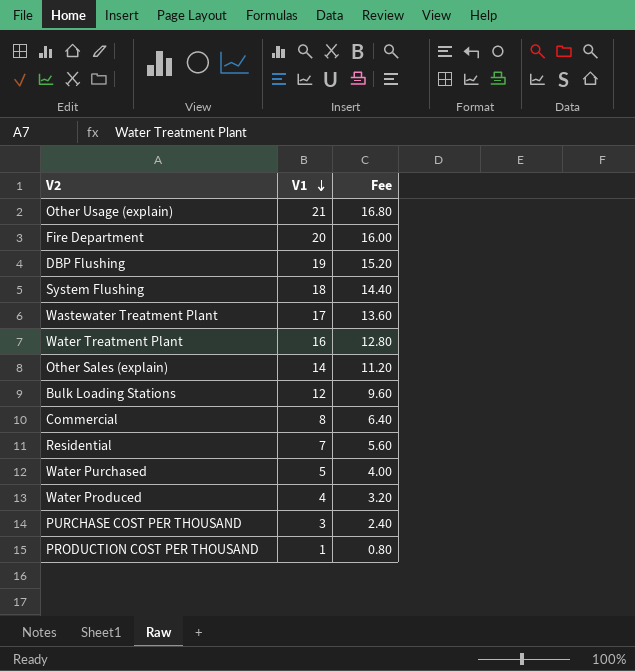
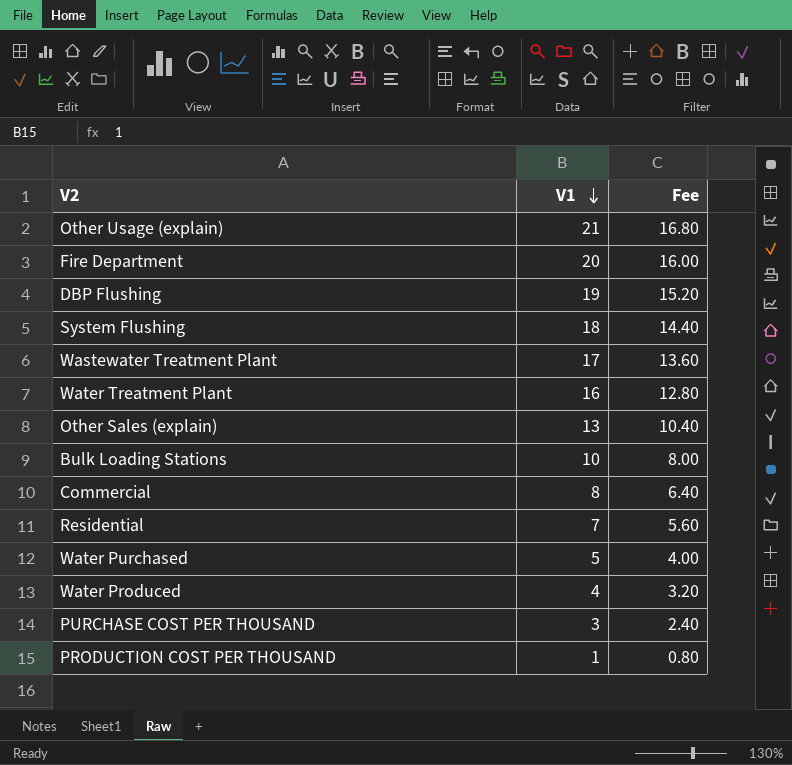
Other Sales (explain) | V1: 14 -> 13
Other Sales (explain) | Fee: 11.20 -> 10.40
Bulk Loading Stations | V1: 12 -> 10
Bulk Loading Stations | Fee: 9.60 -> 8.00

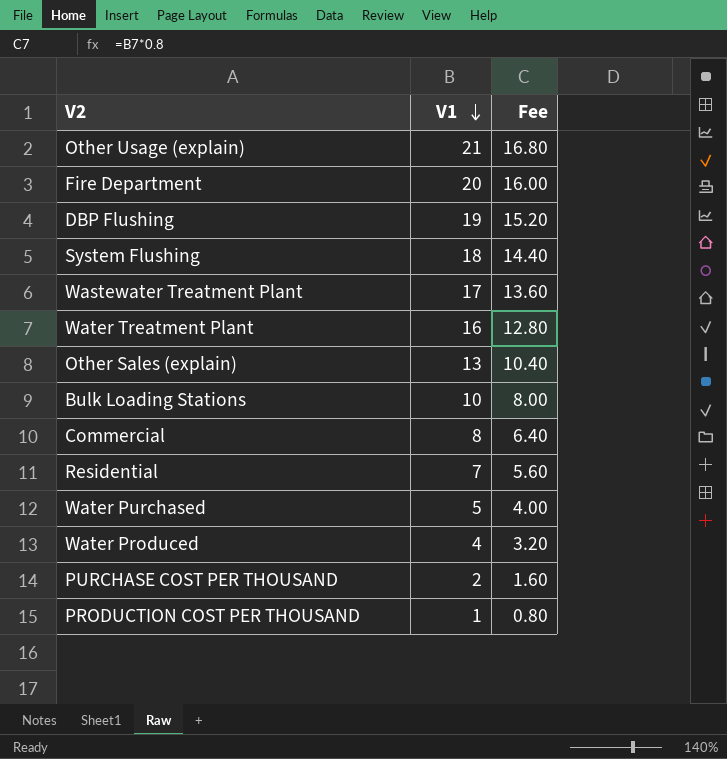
PURCHASE COST PER THOUSAND | V1: 3 -> 2
PURCHASE COST PER THOUSAND | Fee: 2.40 -> 1.60

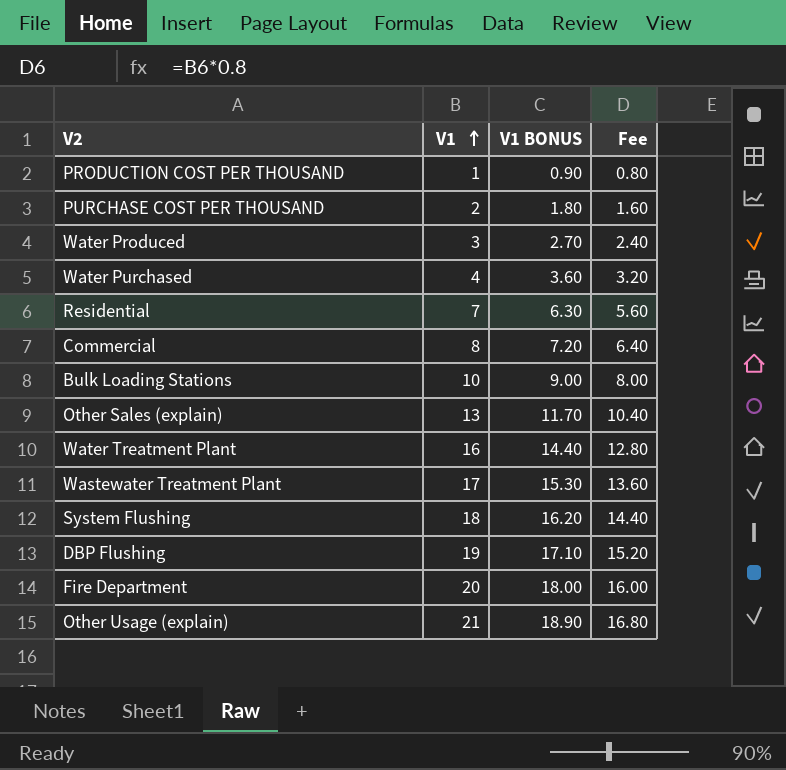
row order: V1 descending -> V1 ascending
column V1 BONUS | formula: none -> [V1] * 0.9
Water Produced | V1: 4 -> 3
Water Produced | Fee: 3.20 -> 2.40
Water Purchased | V1: 5 -> 4
Water Purchased | Fee: 4.00 -> 3.20

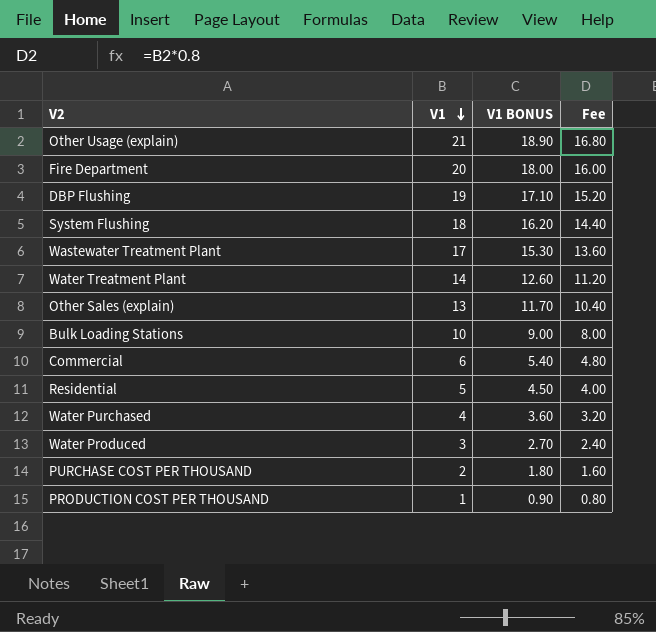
row order: V1 ascending -> V1 descending
Water Treatment Plant | V1: 16 -> 14
Water Treatment Plant | V1 BONUS: 14.40 -> 12.60
Water Treatment Plant | Fee: 12.80 -> 11.20
Commercial | V1: 8 -> 6
Commercial | V1 BONUS: 7.20 -> 5.40
Commercial | Fee: 6.40 -> 4.80
Residential | V1: 7 -> 5
Residential | V1 BONUS: 6.30 -> 4.50
Residential | Fee: 5.60 -> 4.00

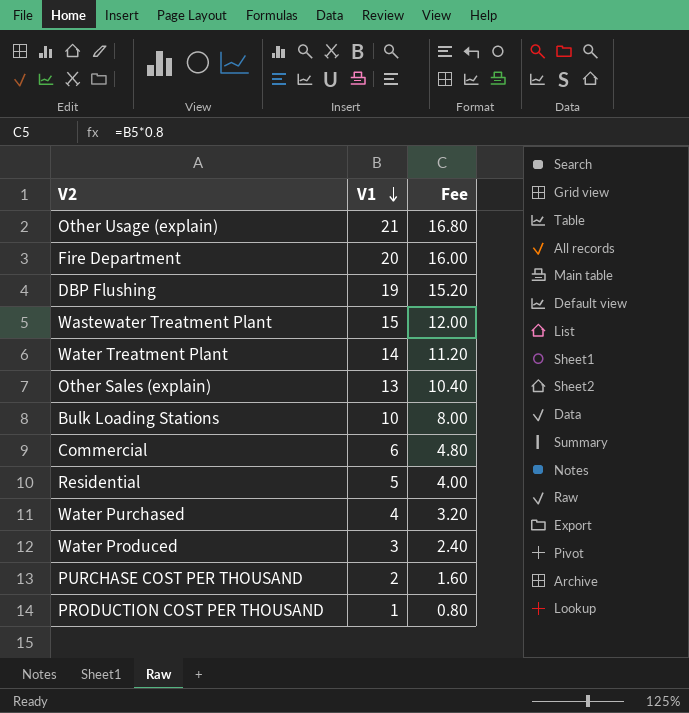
column V1 BONUS | formula: [V1] * 0.9 -> none
row System Flushing: 18 | 16.20 | 14.40 -> none
Wastewater Treatment Plant | V1: 17 -> 15
Wastewater Treatment Plant | Fee: 13.60 -> 12.00

